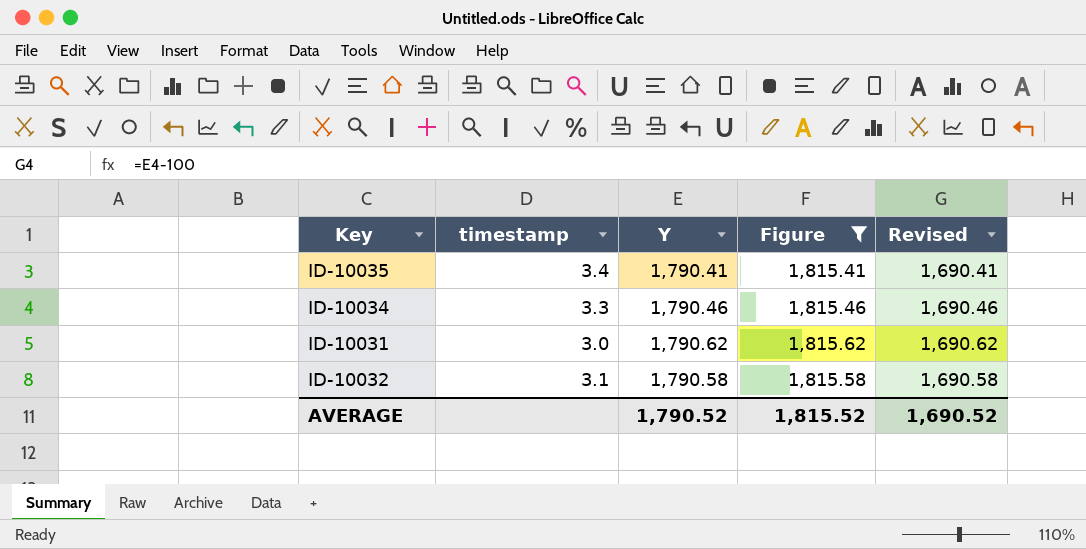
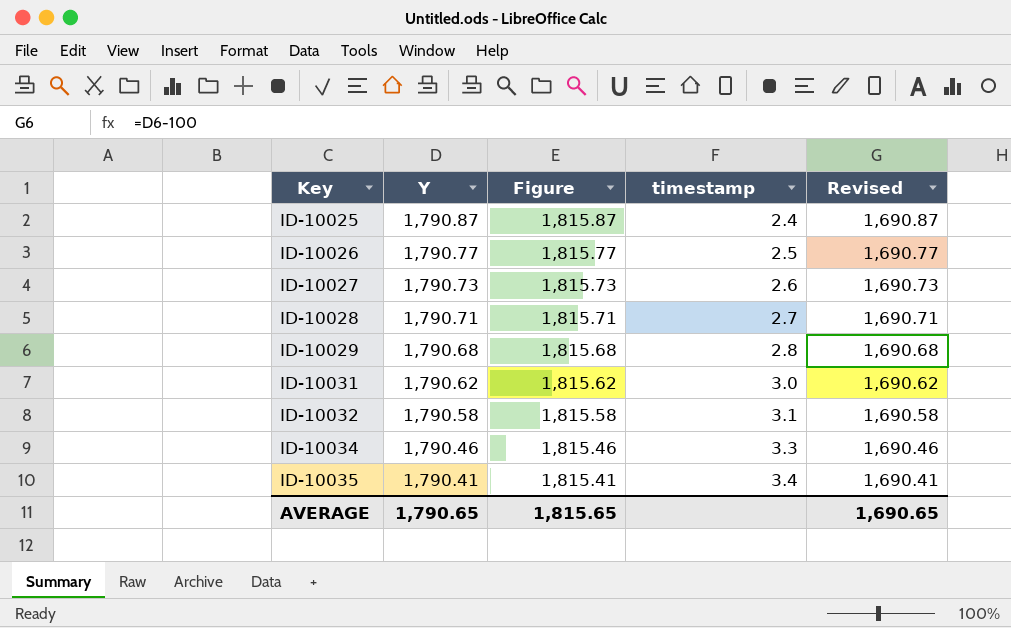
filter: Figure <= 1,815.62 -> none
row order: none -> Key ascending
column timestamp | position: 2 -> 4
AVERAGE | Y: 1,790.52 -> 1,790.65
AVERAGE | Figure: 1,815.52 -> 1,815.65
AVERAGE | Revised: 1,690.52 -> 1,690.65

